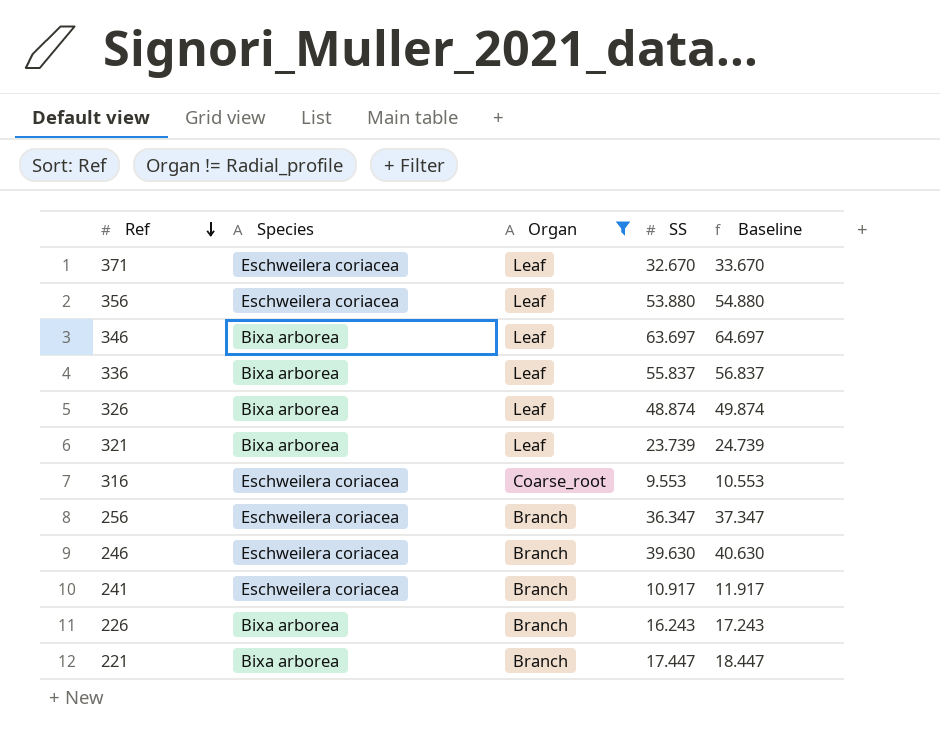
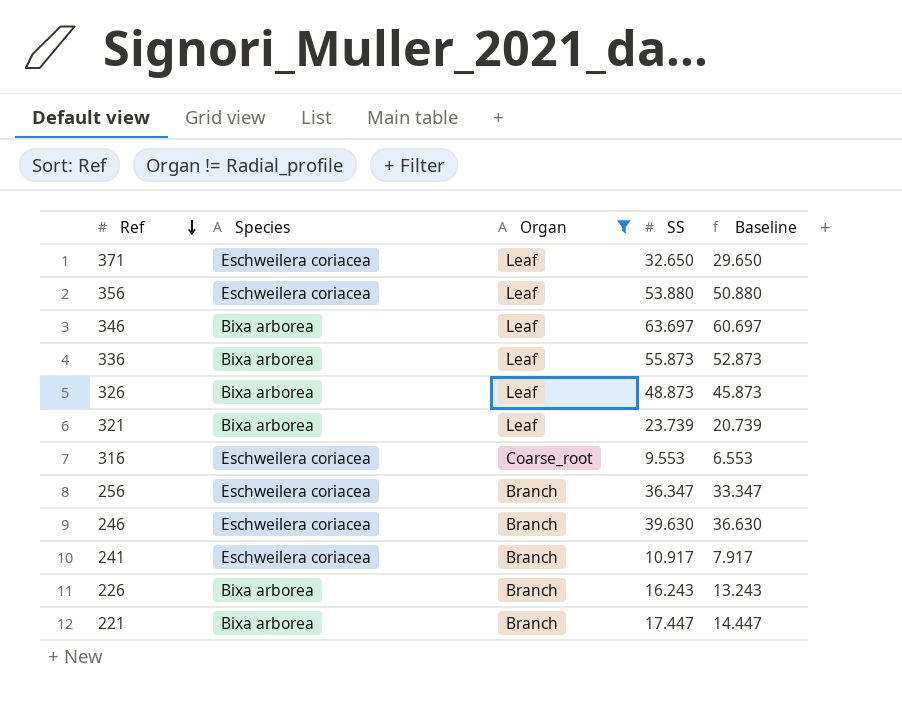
column Baseline | formula: [SS] + 1 -> [SS] - 3
371 | SS: 32.670 -> 32.650
336 | SS: 55.837 -> 55.873
326 | SS: 48.874 -> 48.873

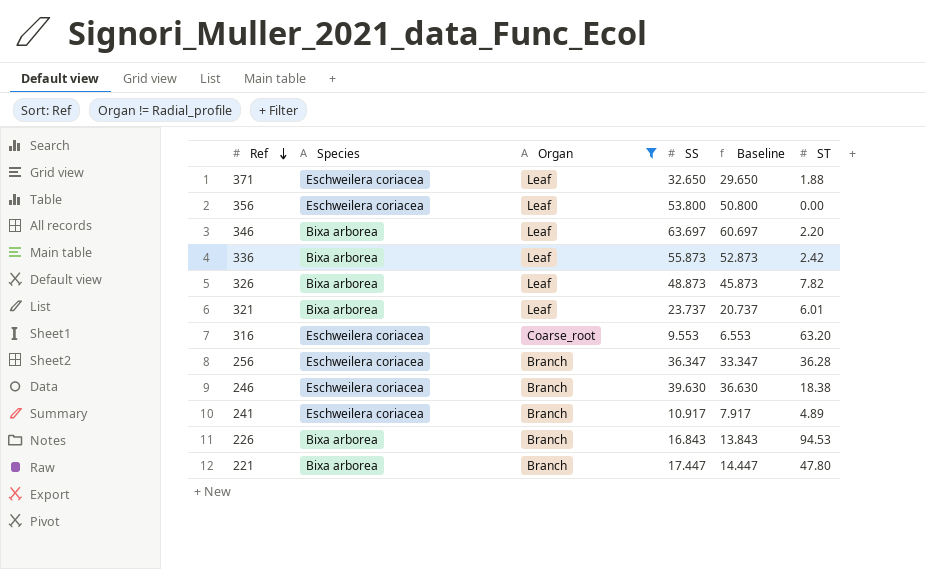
column ST | position: none -> 6
356 | SS: 53.880 -> 53.800
356 | Baseline: 50.880 -> 50.800
321 | SS: 23.739 -> 23.737
321 | Baseline: 20.739 -> 20.737
226 | SS: 16.243 -> 16.843
226 | Baseline: 13.243 -> 13.843

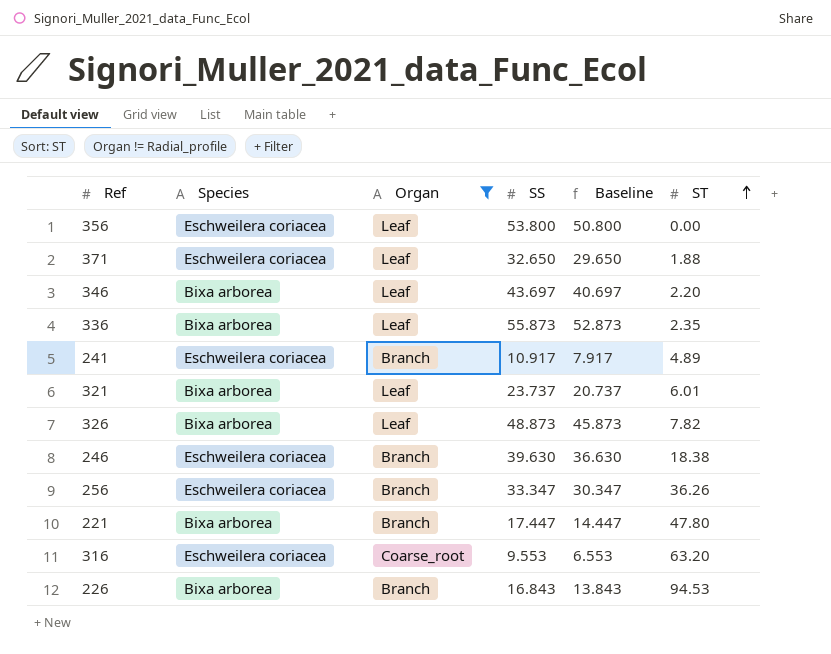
row order: Ref descending -> ST ascending
346 | SS: 63.697 -> 43.697
346 | Baseline: 60.697 -> 40.697
336 | ST: 2.42 -> 2.35
256 | SS: 36.347 -> 33.347
256 | Baseline: 33.347 -> 30.347
256 | ST: 36.28 -> 36.26

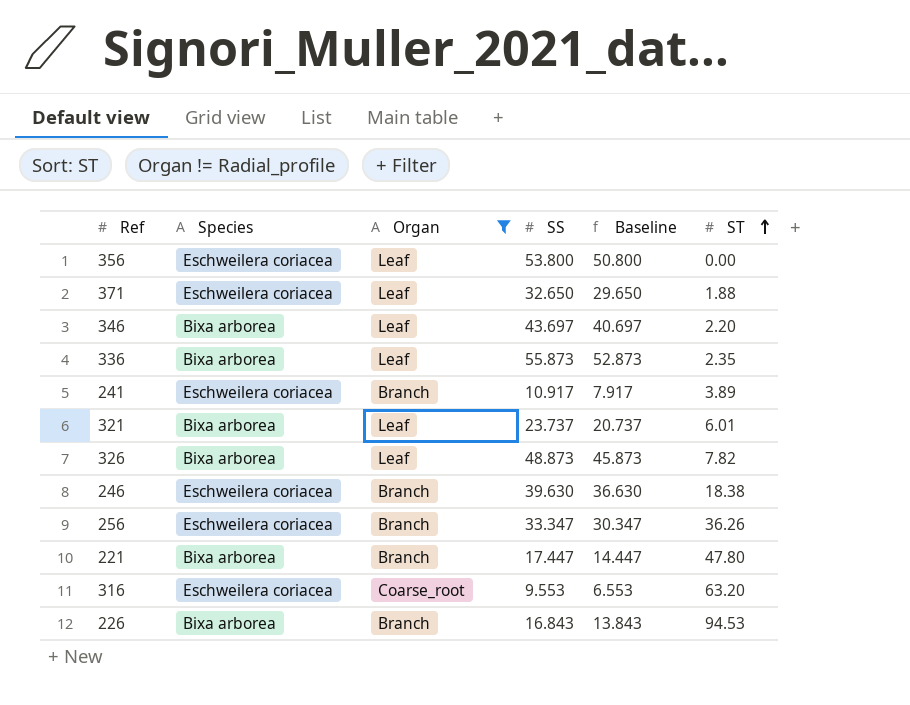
241 | ST: 4.89 -> 3.89

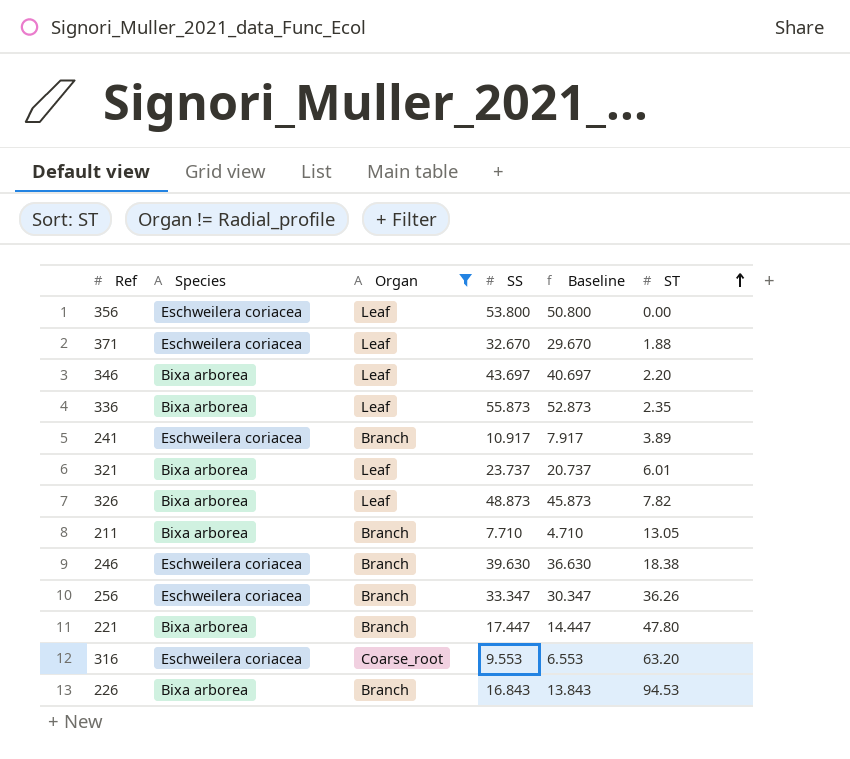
371 | SS: 32.650 -> 32.670
371 | Baseline: 29.650 -> 29.670
row 211: none -> Bixa arborea | Branch | 7.710 | 4.710 | 13.05

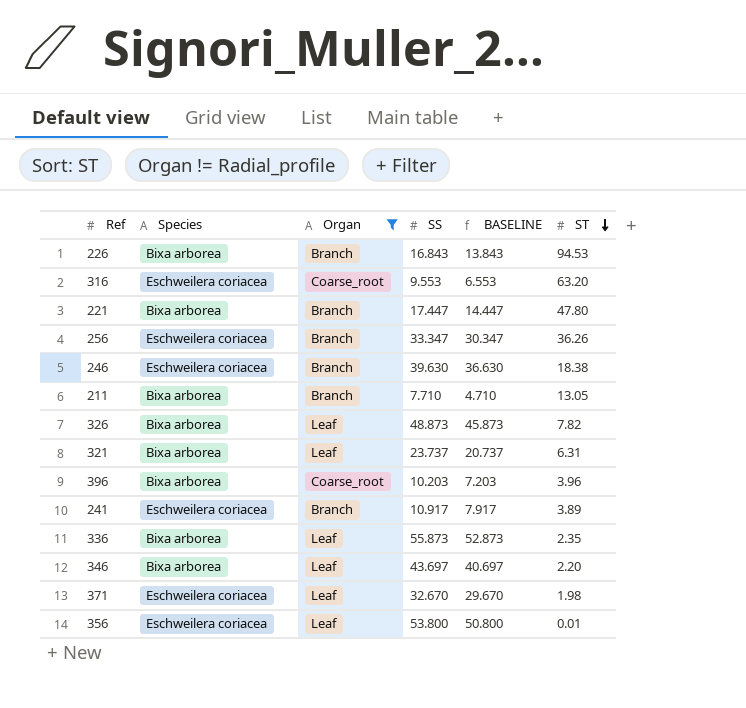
row order: ST ascending -> ST descending
column name: Baseline -> BASELINE
321 | ST: 6.01 -> 6.31
row 396: none -> Bixa arborea | Coarse_root | 10.203 | 7.203 | 3.96
371 | ST: 1.88 -> 1.98
356 | ST: 0.00 -> 0.01

